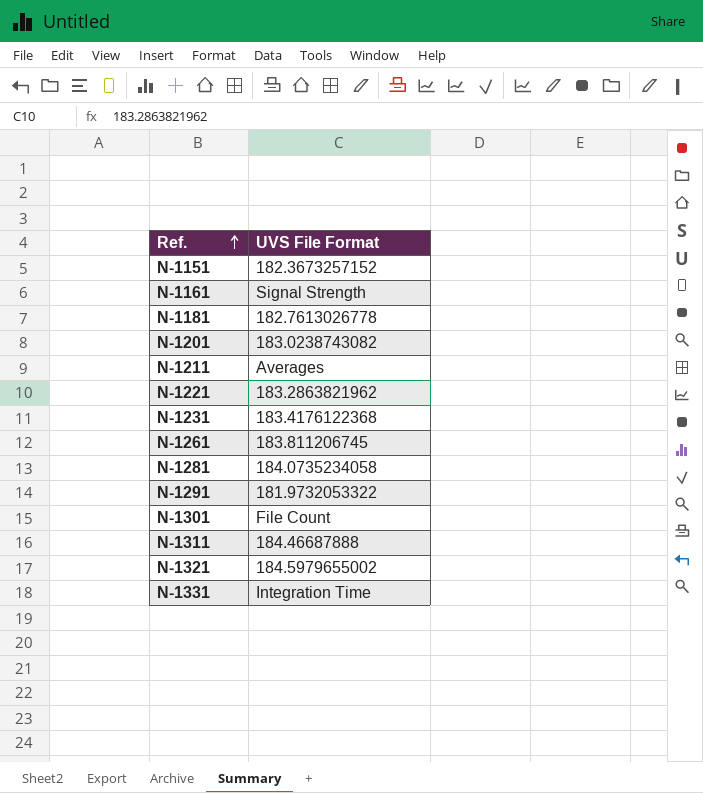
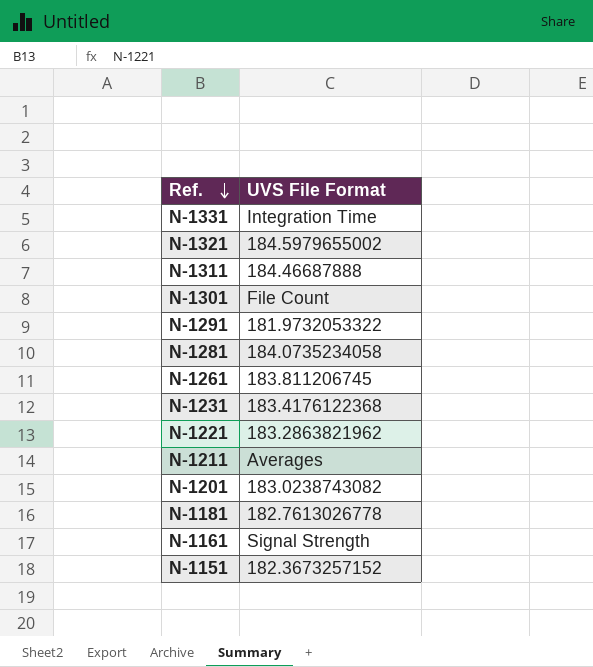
row order: Ref. ascending -> Ref. descending

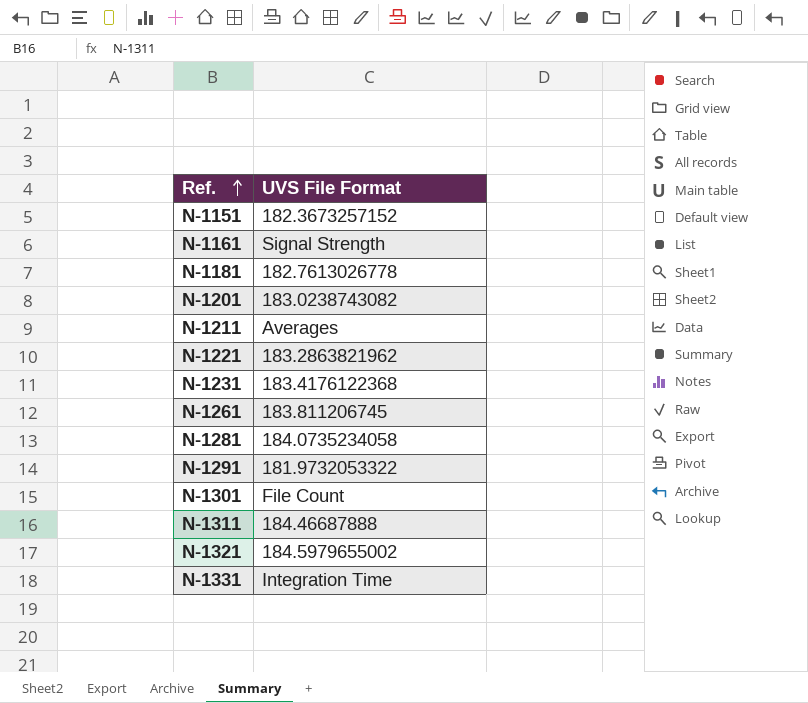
row order: Ref. descending -> Ref. ascending

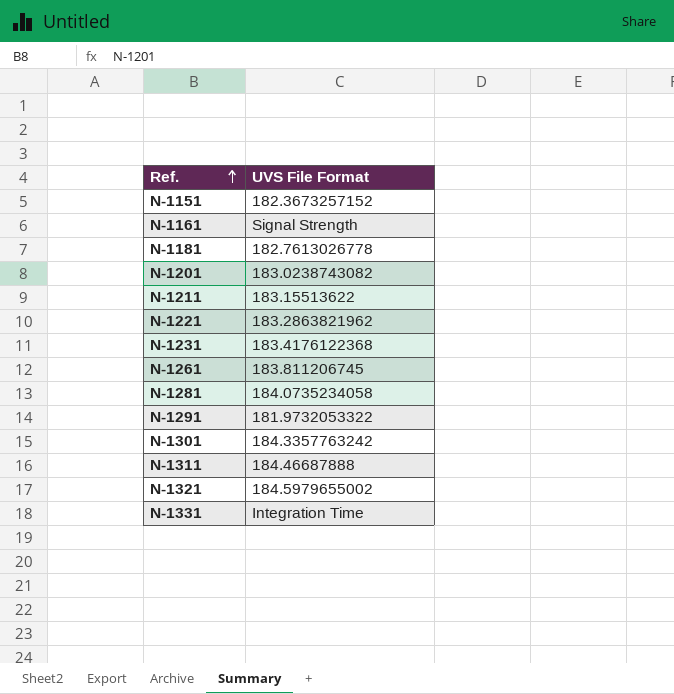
N-1211 | UVS File Format: Averages -> 183.15513622
N-1301 | UVS File Format: File Count -> 184.3357763242

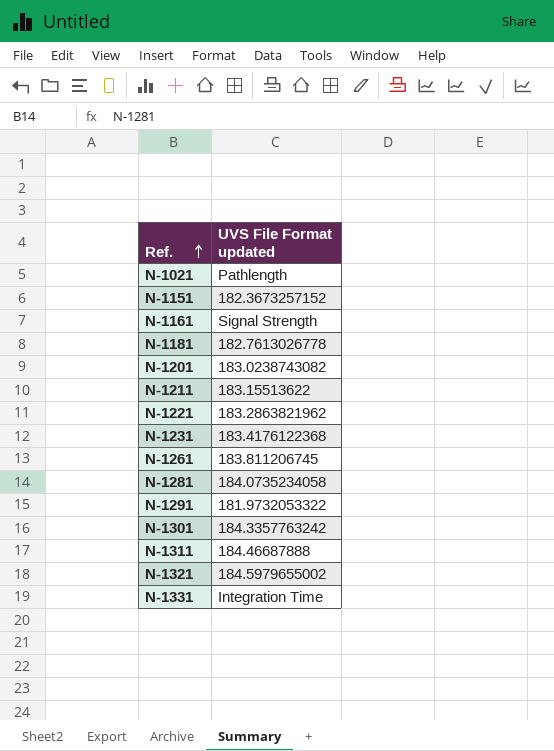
column name: UVS File Format -> UVS File Format updated
row N-1021: none -> Pathlength

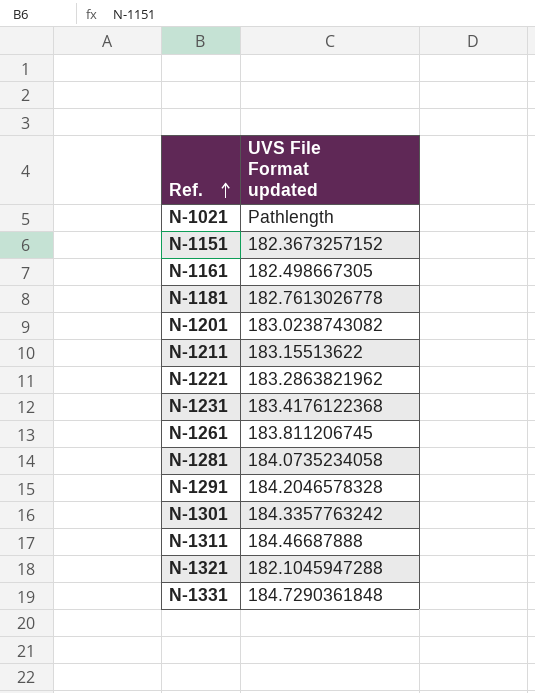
N-1161 | UVS File Format updated: Signal Strength -> 182.498667305
N-1291 | UVS File Format updated: 181.9732053322 -> 184.2046578328
N-1321 | UVS File Format updated: 184.5979655002 -> 182.1045947288
N-1331 | UVS File Format updated: Integration Time -> 184.7290361848

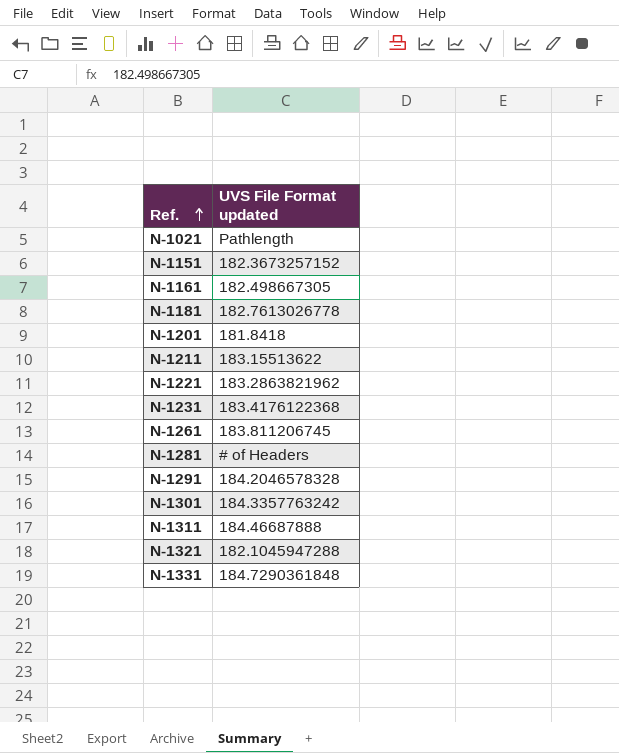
N-1201 | UVS File Format updated: 183.0238743082 -> 181.8418
N-1281 | UVS File Format updated: 184.0735234058 -> # of Headers

